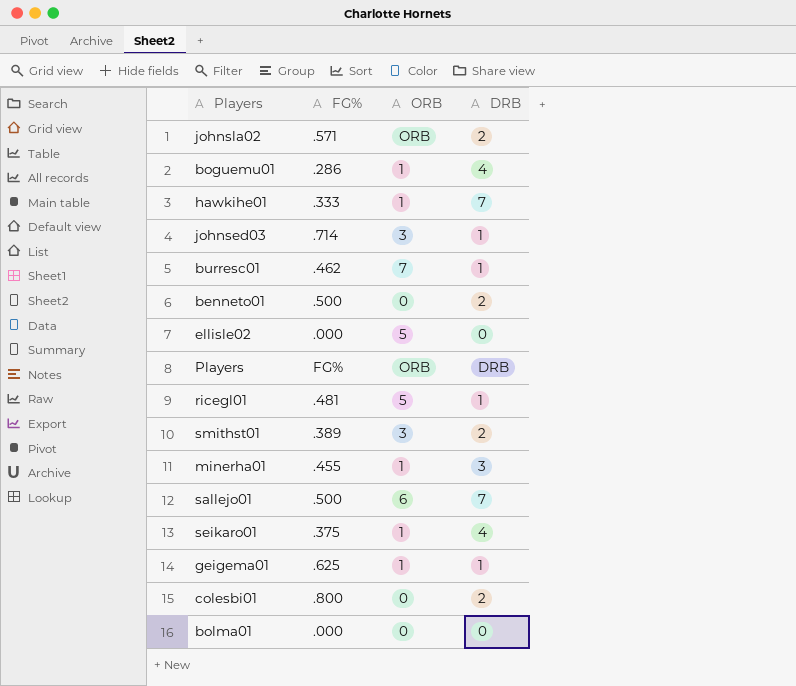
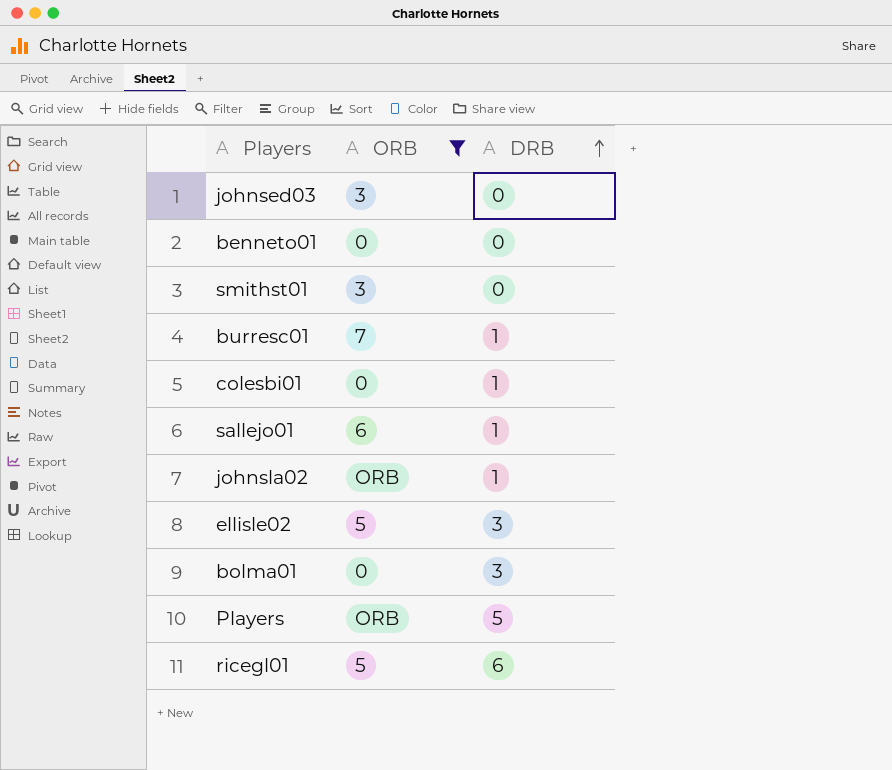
filter: none -> ORB != 1
row order: none -> DRB ascending
column FG% | position: 2 -> none
johnsed03 | DRB: 1 -> 0
benneto01 | DRB: 2 -> 0
smithst01 | DRB: 2 -> 0
colesbi01 | DRB: 2 -> 1
sallejo01 | DRB: 7 -> 1
johnsla02 | DRB: 2 -> 1
ellisle02 | DRB: 0 -> 3
bolma01 | DRB: 0 -> 3
Players | DRB: DRB -> 5
ricegl01 | DRB: 1 -> 6

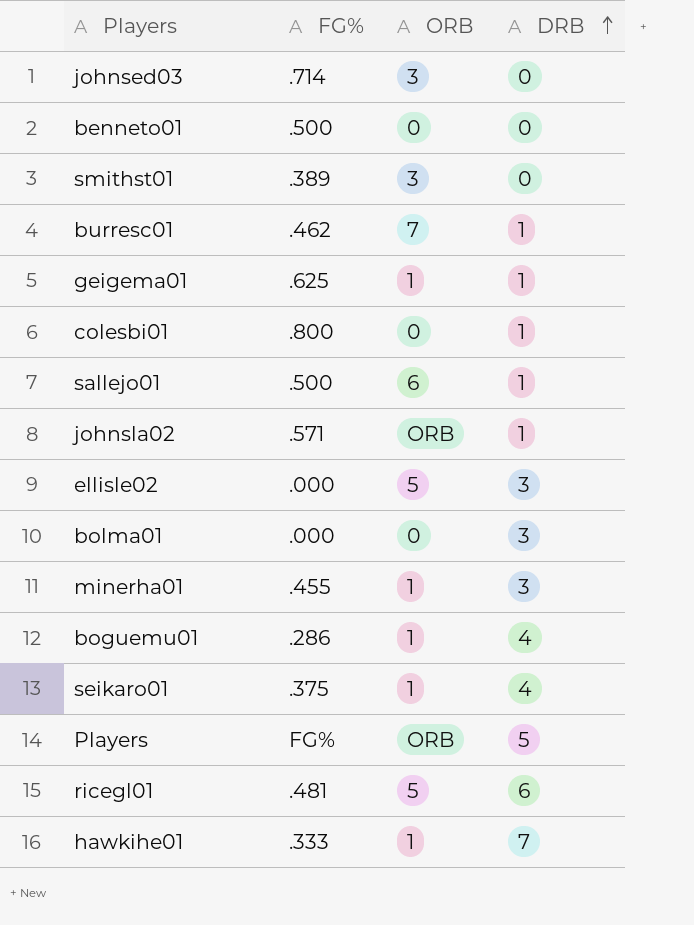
filter: ORB != 1 -> none
column FG% | position: none -> 2

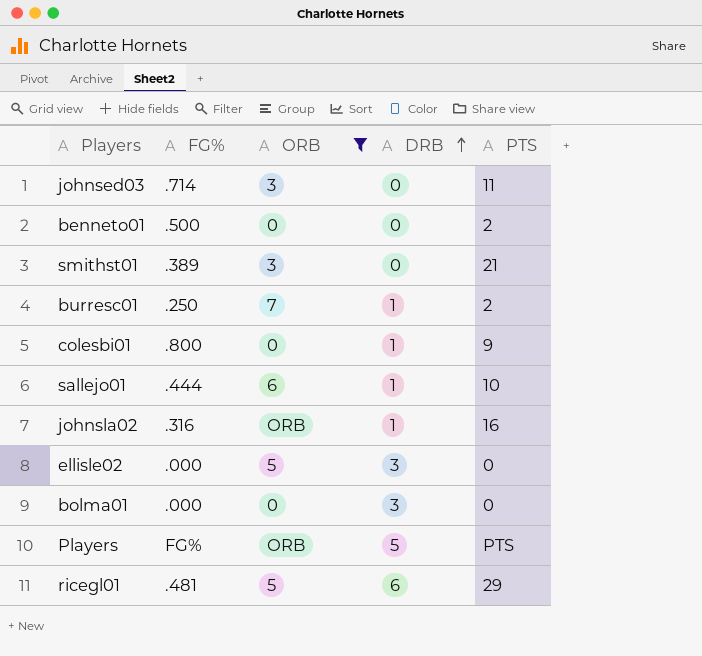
filter: none -> ORB != 1
column PTS | position: none -> 5
burresc01 | FG%: .462 -> .250
sallejo01 | FG%: .500 -> .444
johnsla02 | FG%: .571 -> .316

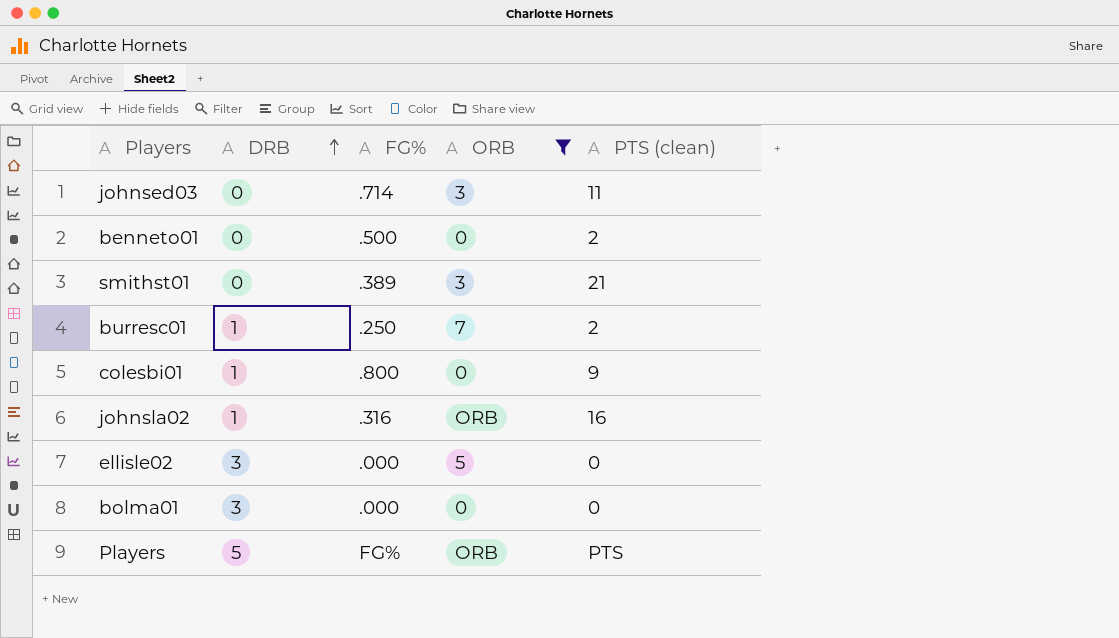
column DRB | position: 4 -> 2
column name: PTS -> PTS (clean)
row sallejo01: .444 | 6 | 1 | 10 -> none
row ricegl01: .481 | 5 | 6 | 29 -> none

